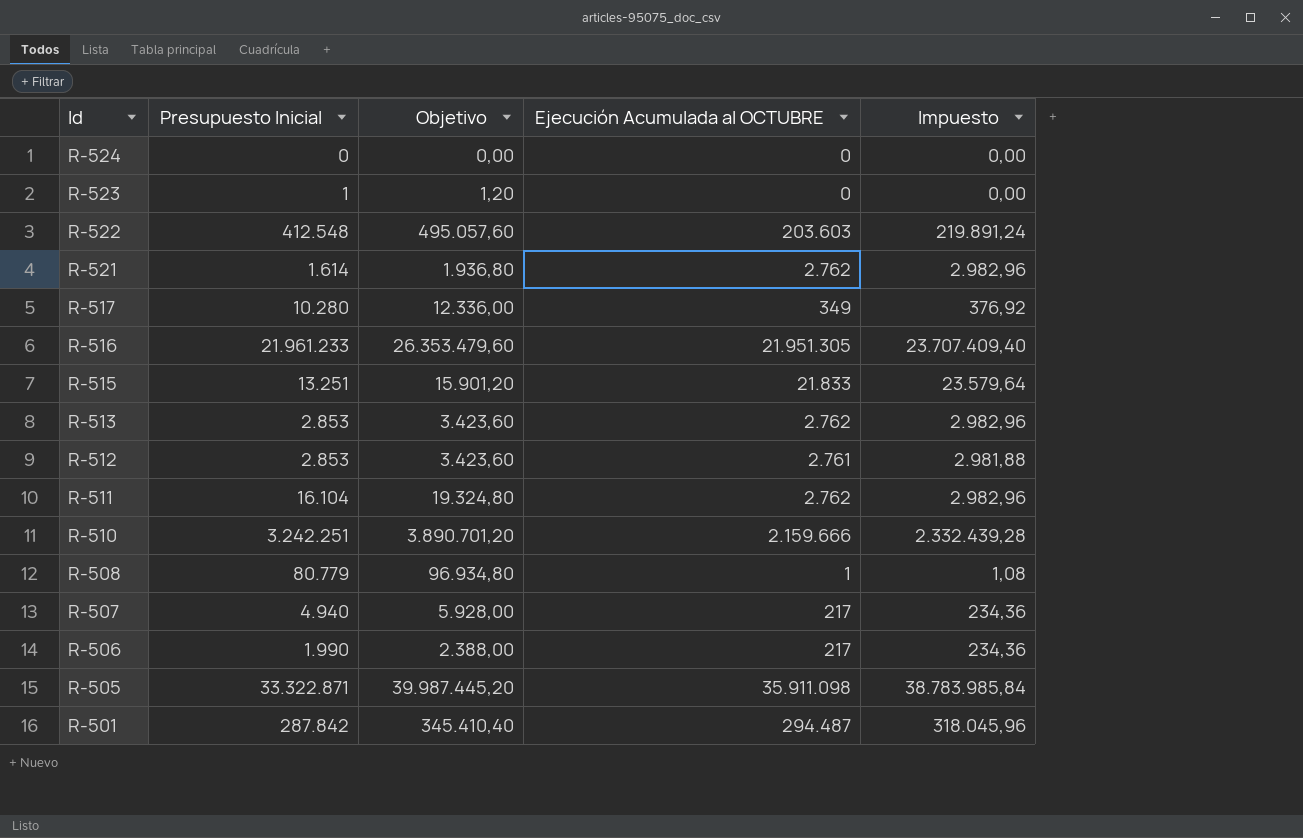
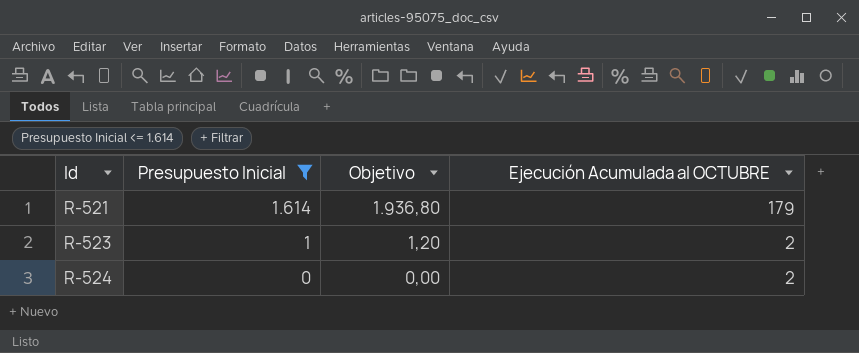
filter: none -> Presupuesto Inicial <= 1.614
row order: Id descending -> Id ascending
column Impuesto | formula: [Ejecución Acumulada al OCTUBRE] * 1,08 -> none
R-521 | Ejecución Acumulada al OCTUBRE: 2.762 -> 179
R-523 | Ejecución Acumulada al OCTUBRE: 0 -> 2
R-524 | Ejecución Acumulada al OCTUBRE: 0 -> 2

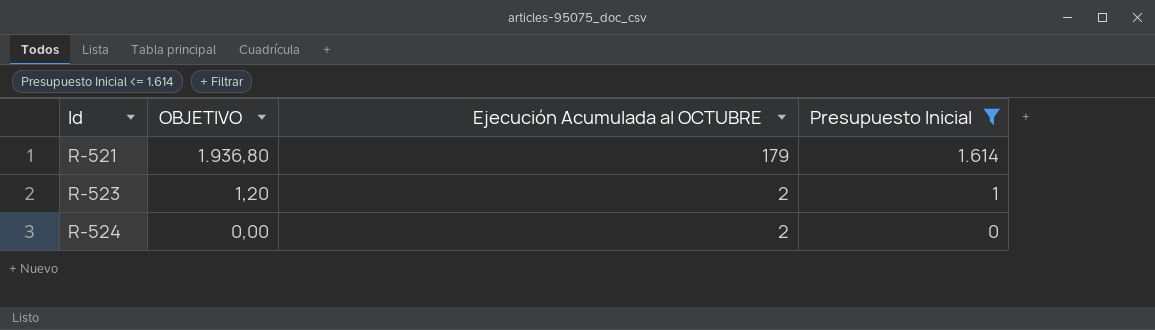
column name: Objetivo -> OBJETIVO
column Presupuesto Inicial | position: 2 -> 4

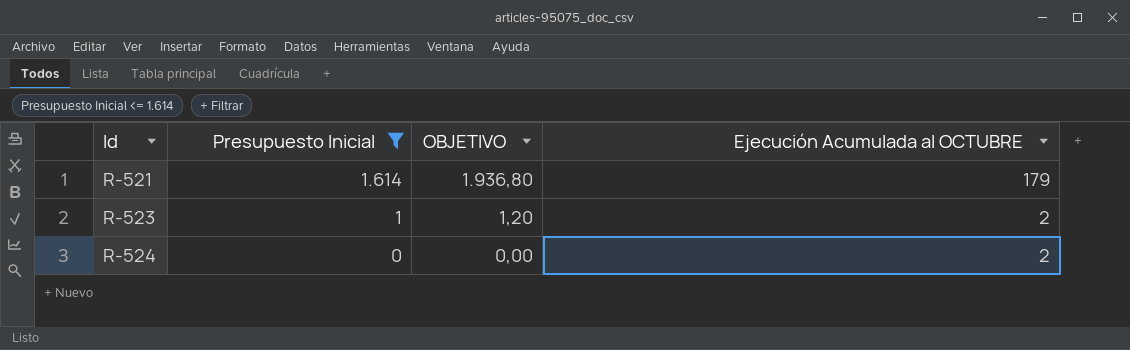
column Presupuesto Inicial | position: 4 -> 2

